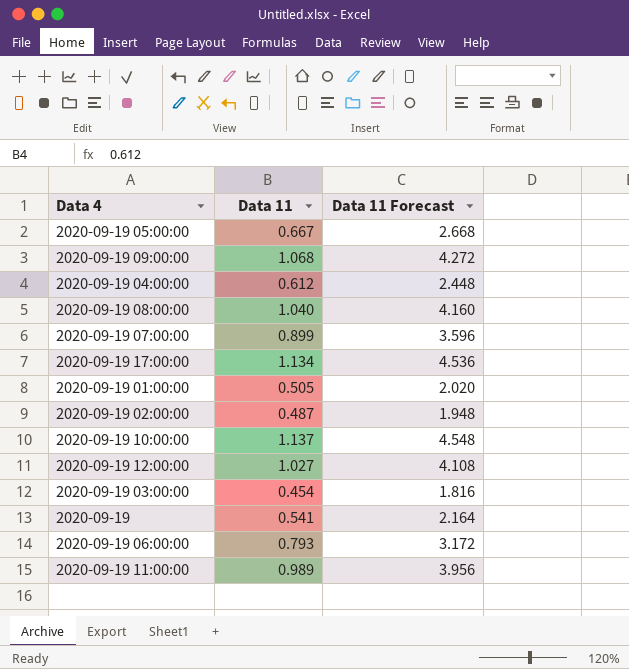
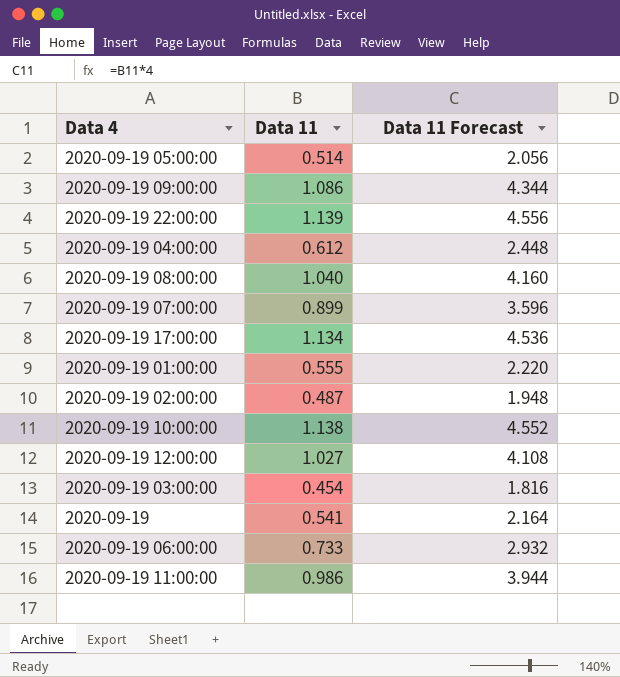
2020-09-19 05:00:00 | Data 11: 0.667 -> 0.514
2020-09-19 05:00:00 | Data 11 Forecast: 2.668 -> 2.056
2020-09-19 09:00:00 | Data 11: 1.068 -> 1.086
2020-09-19 09:00:00 | Data 11 Forecast: 4.272 -> 4.344
row 2020-09-19 22:00:00: none -> 1.139 | 4.556
2020-09-19 01:00:00 | Data 11: 0.505 -> 0.555
2020-09-19 01:00:00 | Data 11 Forecast: 2.020 -> 2.220
2020-09-19 10:00:00 | Data 11: 1.137 -> 1.138
2020-09-19 10:00:00 | Data 11 Forecast: 4.548 -> 4.552
2020-09-19 06:00:00 | Data 11: 0.793 -> 0.733
2020-09-19 06:00:00 | Data 11 Forecast: 3.172 -> 2.932
2020-09-19 11:00:00 | Data 11: 0.989 -> 0.986
2020-09-19 11:00:00 | Data 11 Forecast: 3.956 -> 3.944

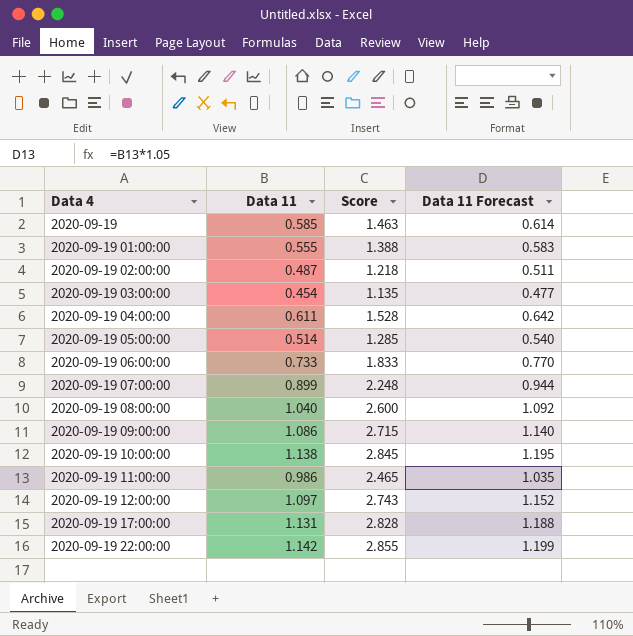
row order: none -> Data 4 ascending
column Score | formula: none -> [Data 11] * 2.5
column Data 11 Forecast | formula: [Data 11] * 4 -> [Data 11] * 1.05
2020-09-19 | Data 11: 0.541 -> 0.585
2020-09-19 04:00:00 | Data 11: 0.612 -> 0.611
2020-09-19 12:00:00 | Data 11: 1.027 -> 1.097
2020-09-19 17:00:00 | Data 11: 1.134 -> 1.131
2020-09-19 22:00:00 | Data 11: 1.139 -> 1.142

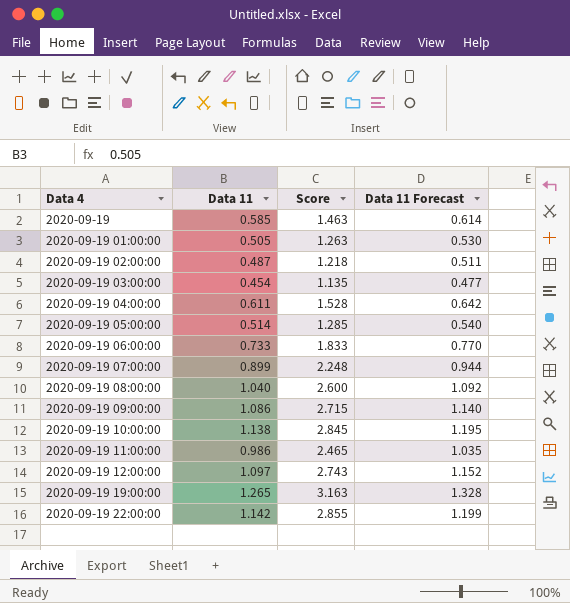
row 2020-09-19 17:00:00: 1.131 | 2.828 | 1.188 -> none
2020-09-19 01:00:00 | Data 11: 0.555 -> 0.505
2020-09-19 01:00:00 | Score: 1.388 -> 1.263
2020-09-19 01:00:00 | Data 11 Forecast: 0.583 -> 0.530
row 2020-09-19 19:00:00: none -> 1.265 | 3.163 | 1.328

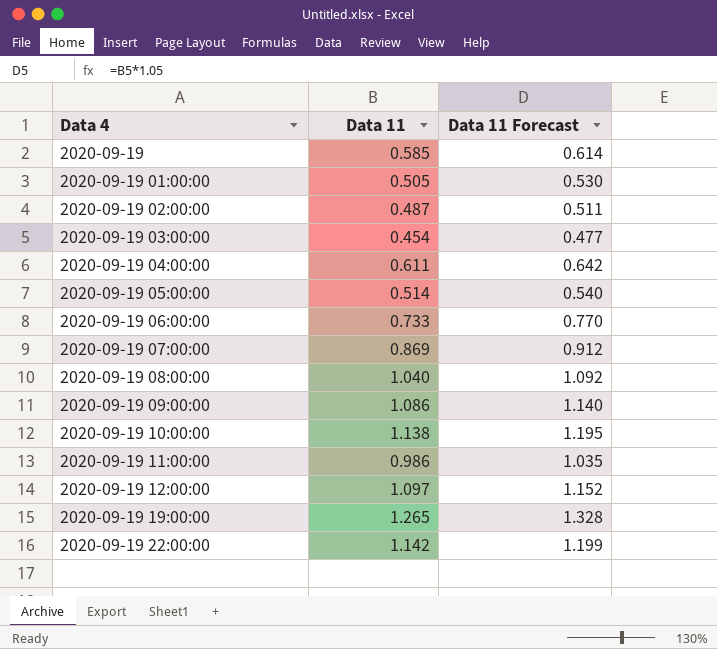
column Score | formula: [Data 11] * 2.5 -> none
2020-09-19 07:00:00 | Data 11: 0.899 -> 0.869
2020-09-19 07:00:00 | Data 11 Forecast: 0.944 -> 0.912

